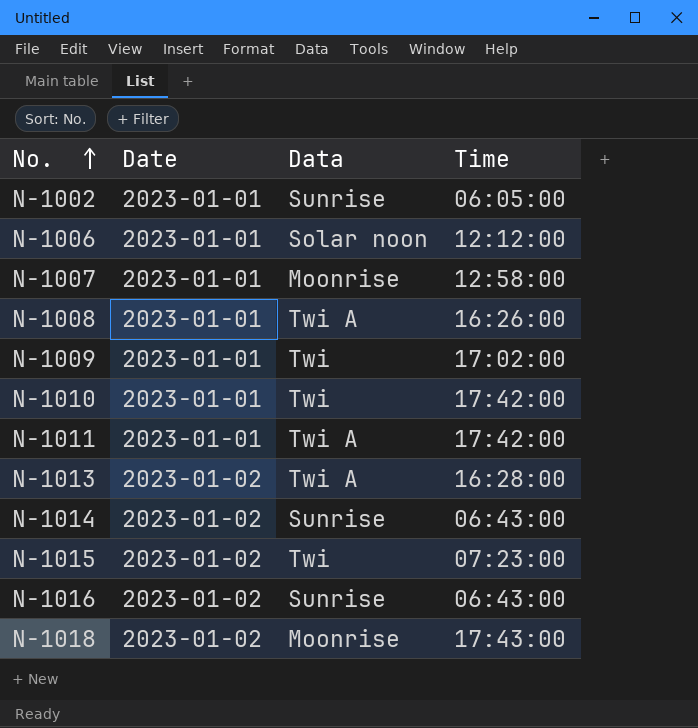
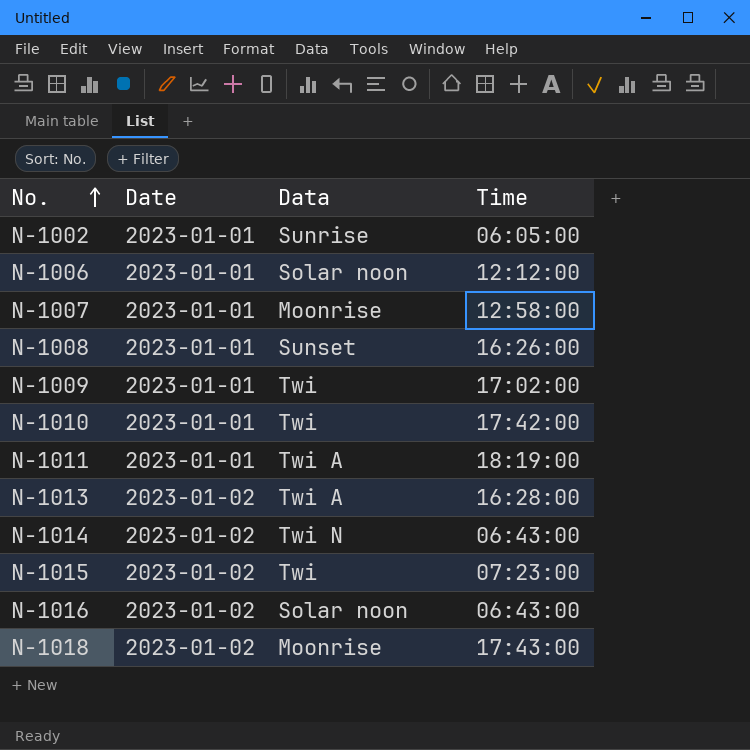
N-1008 | Data: Twi A -> Sunset
N-1011 | Time: 17:42:00 -> 18:19:00
N-1014 | Data: Sunrise -> Twi N
N-1016 | Data: Sunrise -> Solar noon

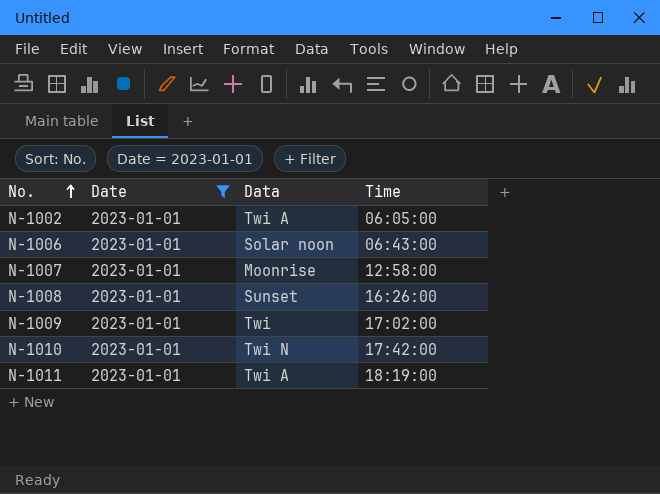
filter: none -> Date = 2023-01-01
N-1002 | Data: Sunrise -> Twi A
N-1006 | Time: 12:12:00 -> 06:43:00
N-1010 | Data: Twi -> Twi N

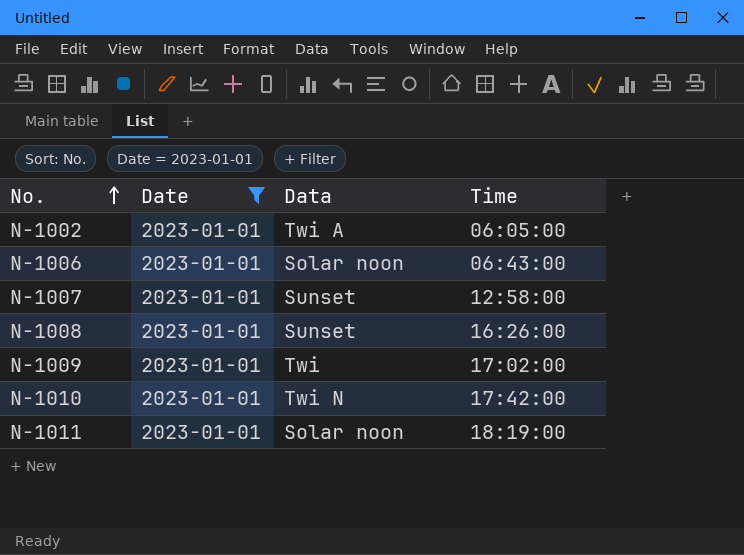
N-1007 | Data: Moonrise -> Sunset
N-1011 | Data: Twi A -> Solar noon

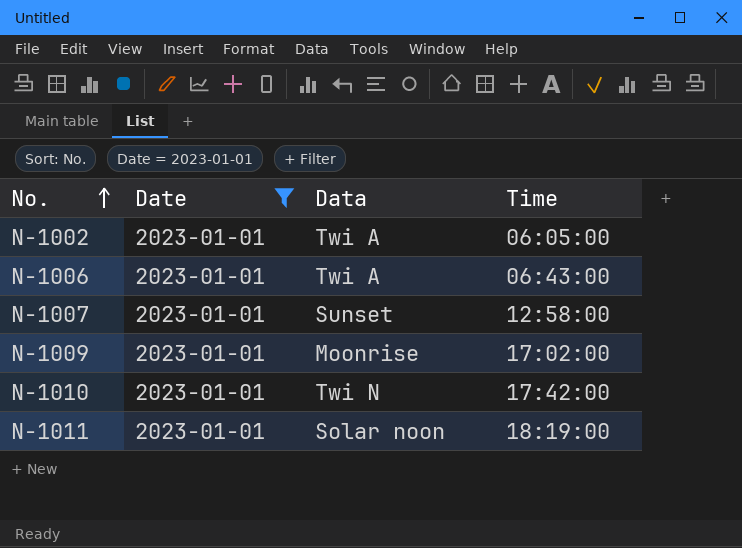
row N-1008: 2023-01-01 | Sunset | 16:26:00 -> none
N-1006 | Data: Solar noon -> Twi A
N-1009 | Data: Twi -> Moonrise

